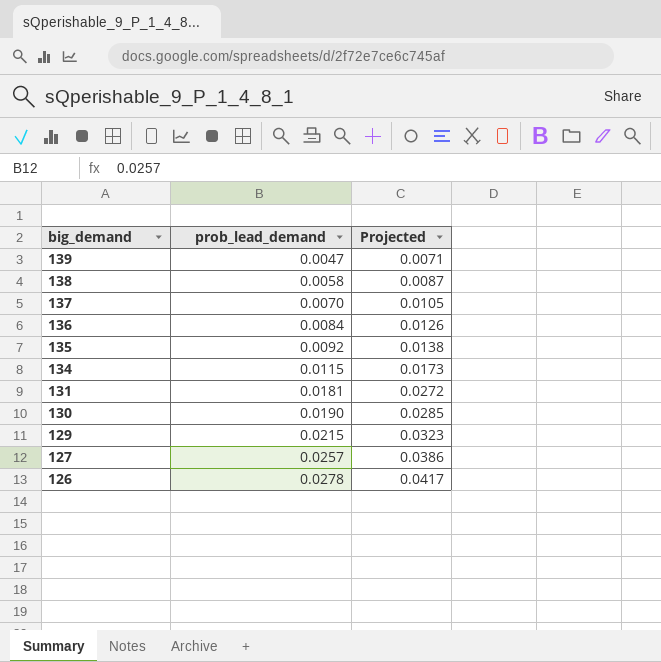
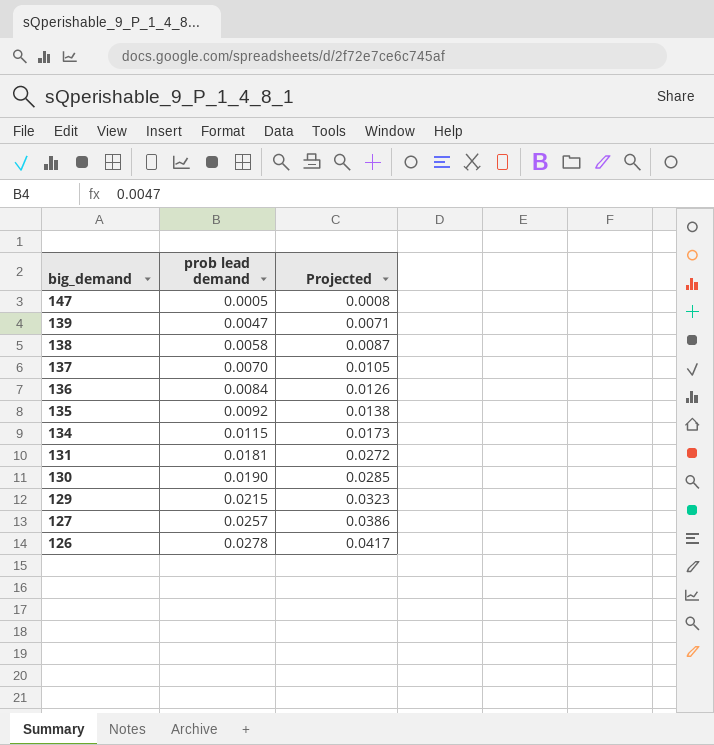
column name: prob_lead_demand -> prob lead demand
row 147: none -> 0.0005 | 0.0008

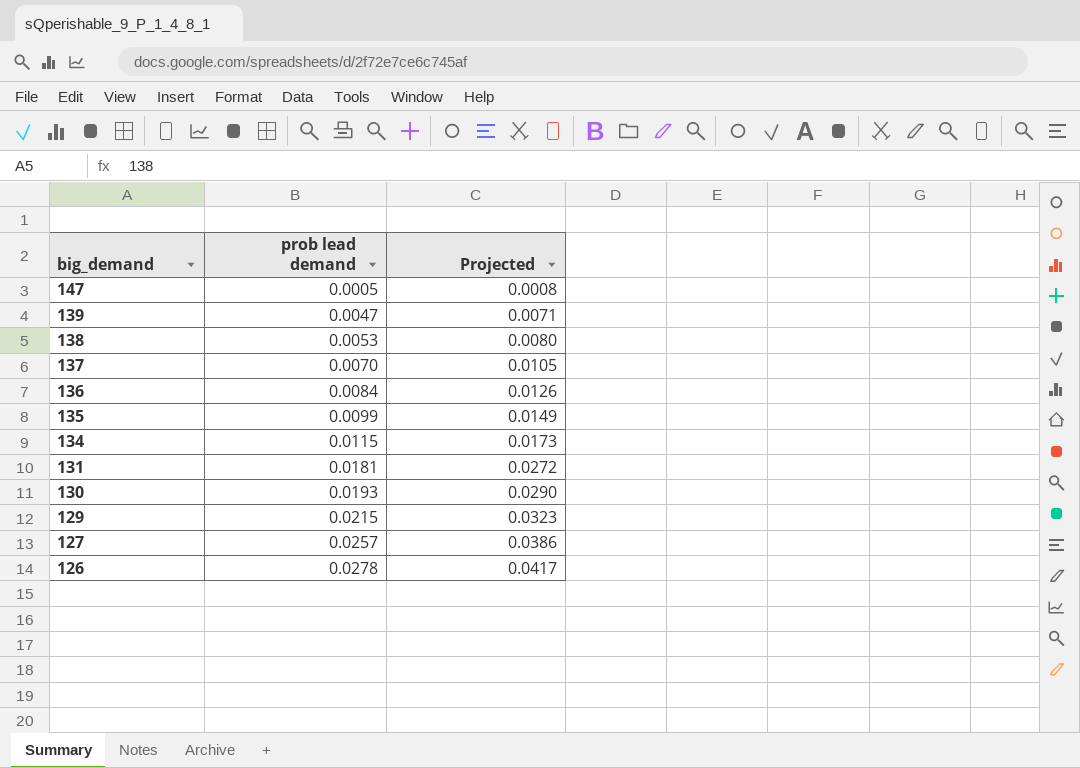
138 | prob lead demand: 0.0058 -> 0.0053
138 | Projected: 0.0087 -> 0.0080
135 | prob lead demand: 0.0092 -> 0.0099
135 | Projected: 0.0138 -> 0.0149
130 | prob lead demand: 0.0190 -> 0.0193
130 | Projected: 0.0285 -> 0.0290

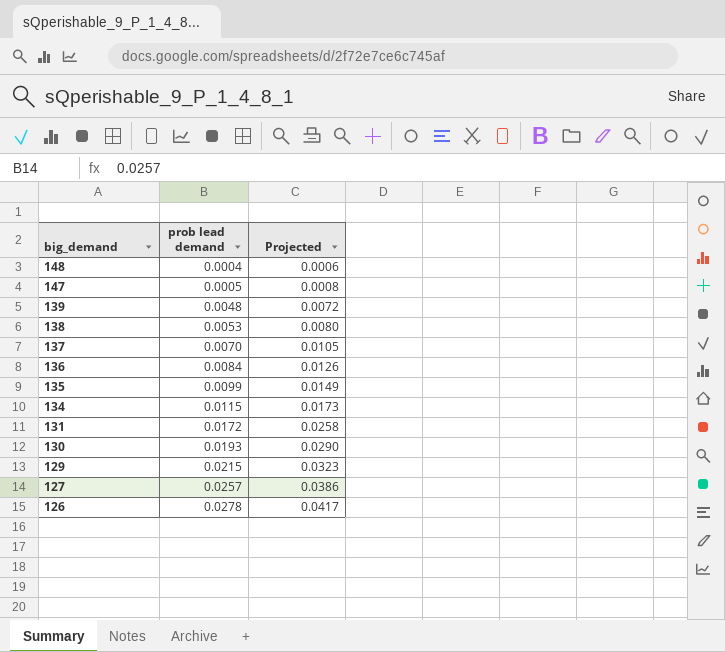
row 148: none -> 0.0004 | 0.0006
139 | prob lead demand: 0.0047 -> 0.0048
139 | Projected: 0.0071 -> 0.0072
131 | prob lead demand: 0.0181 -> 0.0172
131 | Projected: 0.0272 -> 0.0258

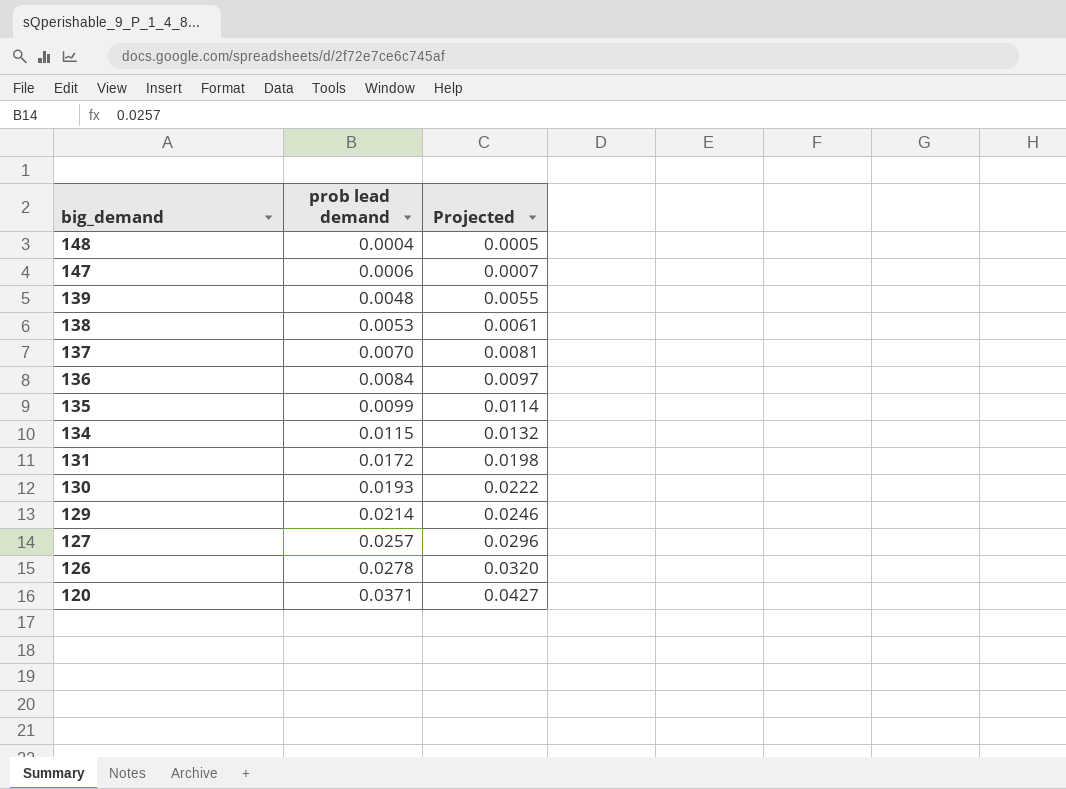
column Projected | formula: [prob lead demand] * 1.5 -> [prob lead demand] * 1.15
147 | prob lead demand: 0.0005 -> 0.0006
129 | prob lead demand: 0.0215 -> 0.0214
row 120: none -> 0.0371 | 0.0427

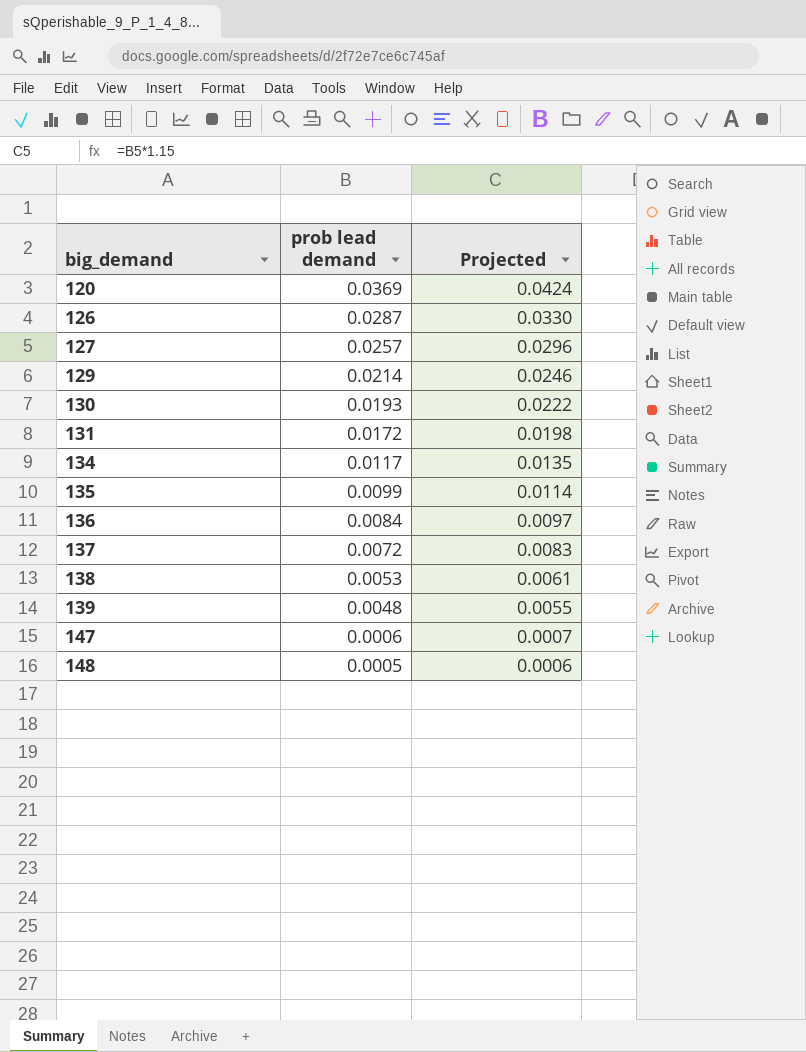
row order: big_demand descending -> big_demand ascending
120 | prob lead demand: 0.0371 -> 0.0369
120 | Projected: 0.0427 -> 0.0424
126 | prob lead demand: 0.0278 -> 0.0287
126 | Projected: 0.0320 -> 0.0330
134 | prob lead demand: 0.0115 -> 0.0117
134 | Projected: 0.0132 -> 0.0135
137 | prob lead demand: 0.0070 -> 0.0072
137 | Projected: 0.0081 -> 0.0083
148 | prob lead demand: 0.0004 -> 0.0005
148 | Projected: 0.0005 -> 0.0006

